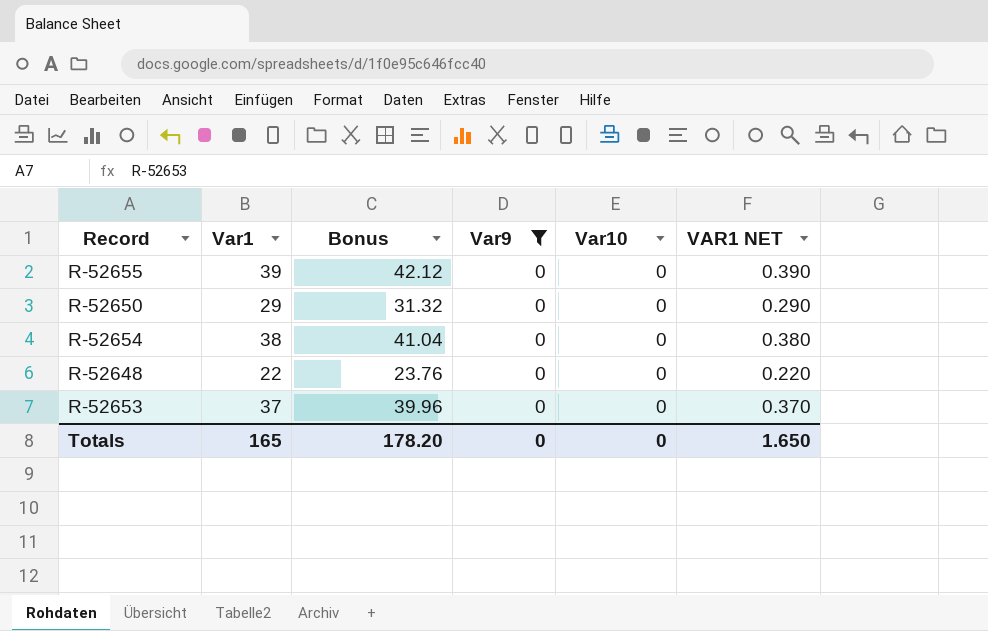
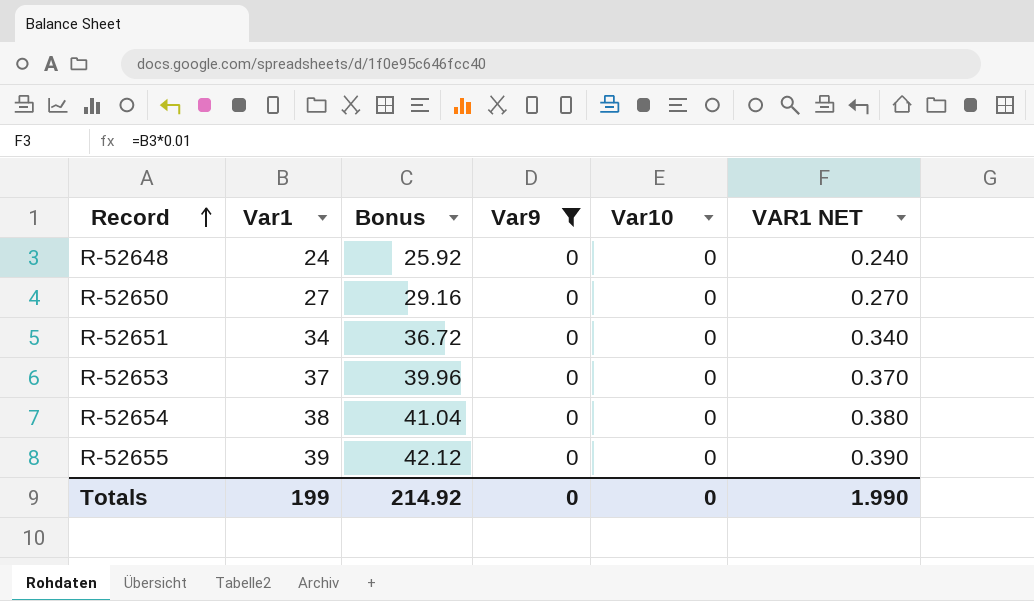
row order: none -> Record ascending
R-52648 | Var1: 22 -> 24
R-52648 | Bonus: 23.76 -> 25.92
R-52648 | VAR1 NET: 0.220 -> 0.240
R-52650 | Var1: 29 -> 27
R-52650 | Bonus: 31.32 -> 29.16
R-52650 | VAR1 NET: 0.290 -> 0.270
row R-52651: none -> 34 | 36.72 | 0 | 0 | 0.340
Totals | Var1: 165 -> 199
Totals | Bonus: 178.20 -> 214.92
Totals | VAR1 NET: 1.650 -> 1.990

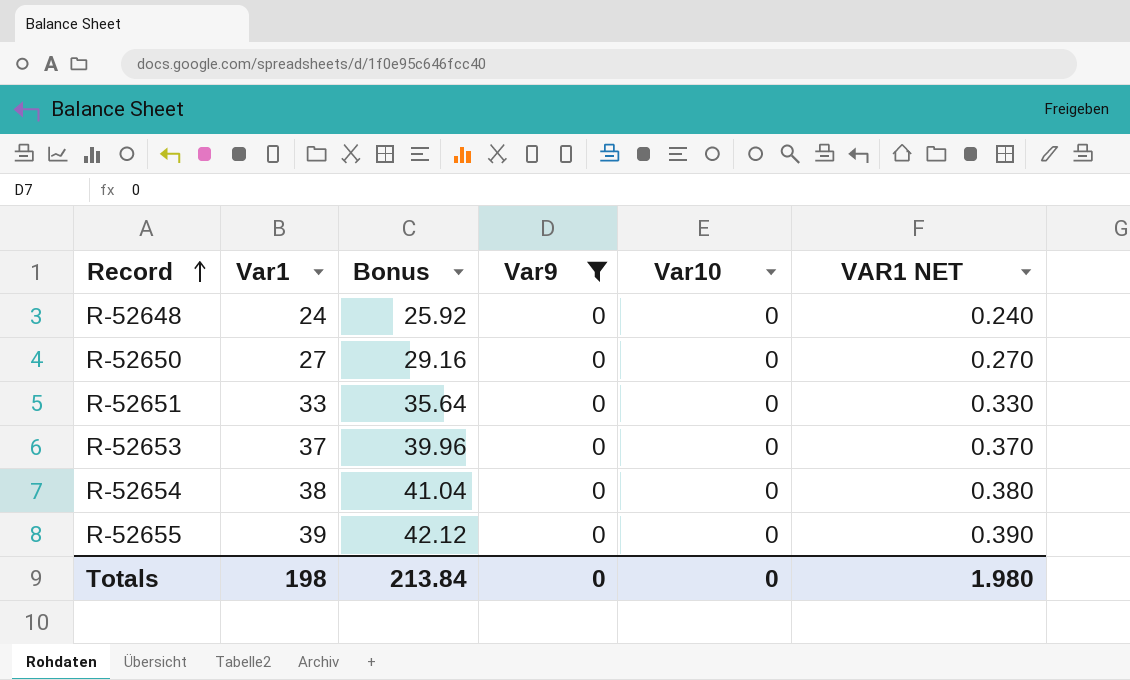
R-52651 | Var1: 34 -> 33
R-52651 | Bonus: 36.72 -> 35.64
R-52651 | VAR1 NET: 0.340 -> 0.330
Totals | Var1: 199 -> 198
Totals | Bonus: 214.92 -> 213.84
Totals | VAR1 NET: 1.990 -> 1.980

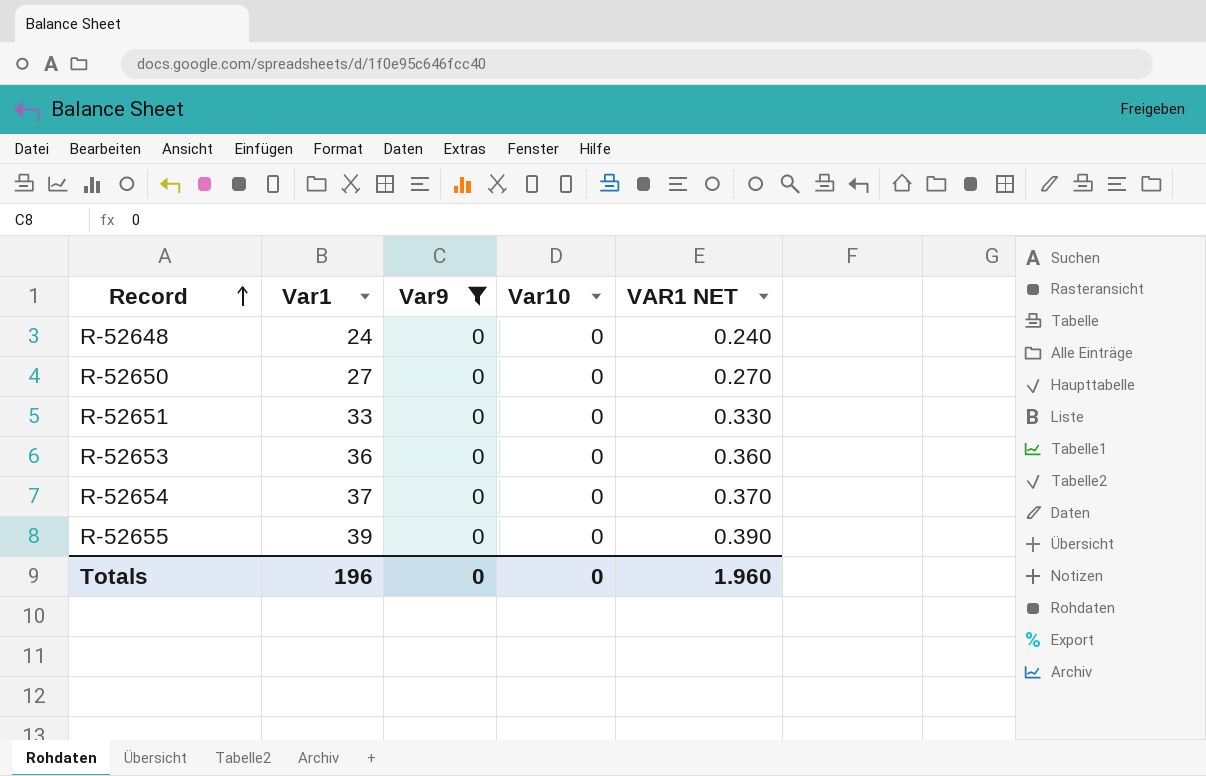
column Bonus | formula: [Var1] * 1.08 -> none
R-52653 | Var1: 37 -> 36
R-52653 | VAR1 NET: 0.370 -> 0.360
R-52654 | Var1: 38 -> 37
R-52654 | VAR1 NET: 0.380 -> 0.370
Totals | Var1: 198 -> 196
Totals | VAR1 NET: 1.980 -> 1.960

